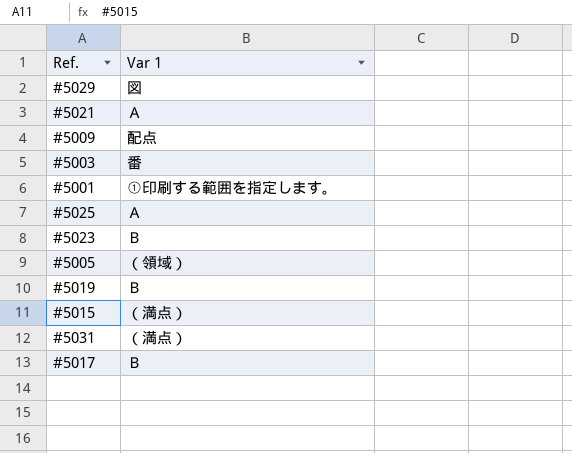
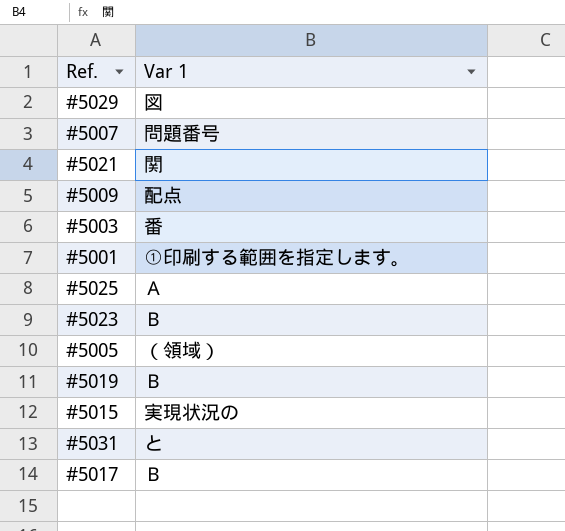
row #5007: none -> 問題番号
#5021 | Var 1: Ａ -> 関
#5015 | Var 1: （満点） -> 実現状況の
#5031 | Var 1: （満点） -> と

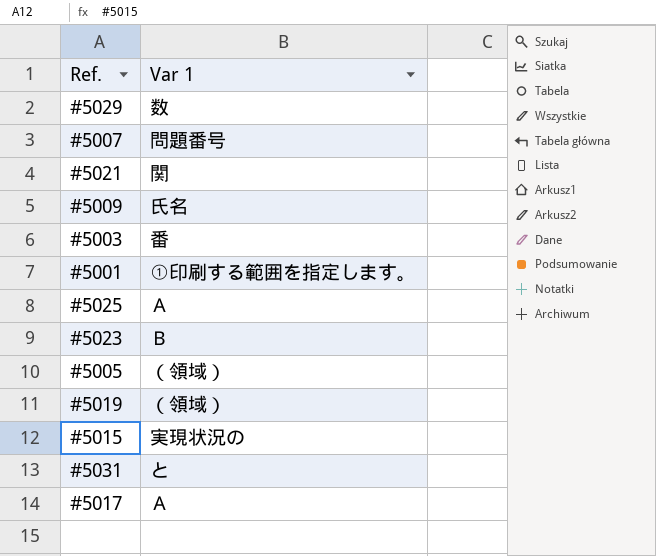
#5029 | Var 1: 図 -> 数
#5009 | Var 1: 配点 -> 氏名
#5019 | Var 1: Ｂ -> （領域）
#5017 | Var 1: Ｂ -> Ａ

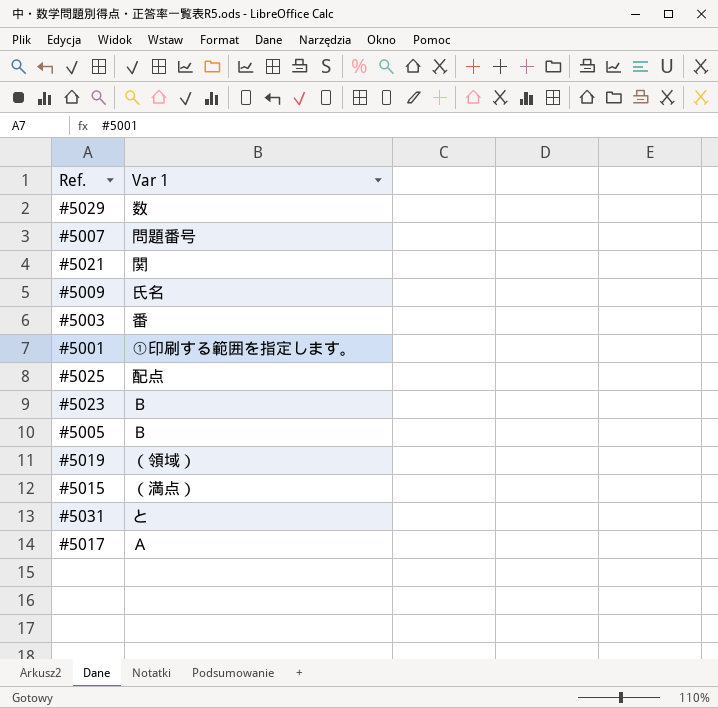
#5025 | Var 1: Ａ -> 配点
#5005 | Var 1: （領域） -> Ｂ
#5015 | Var 1: 実現状況の -> （満点）

